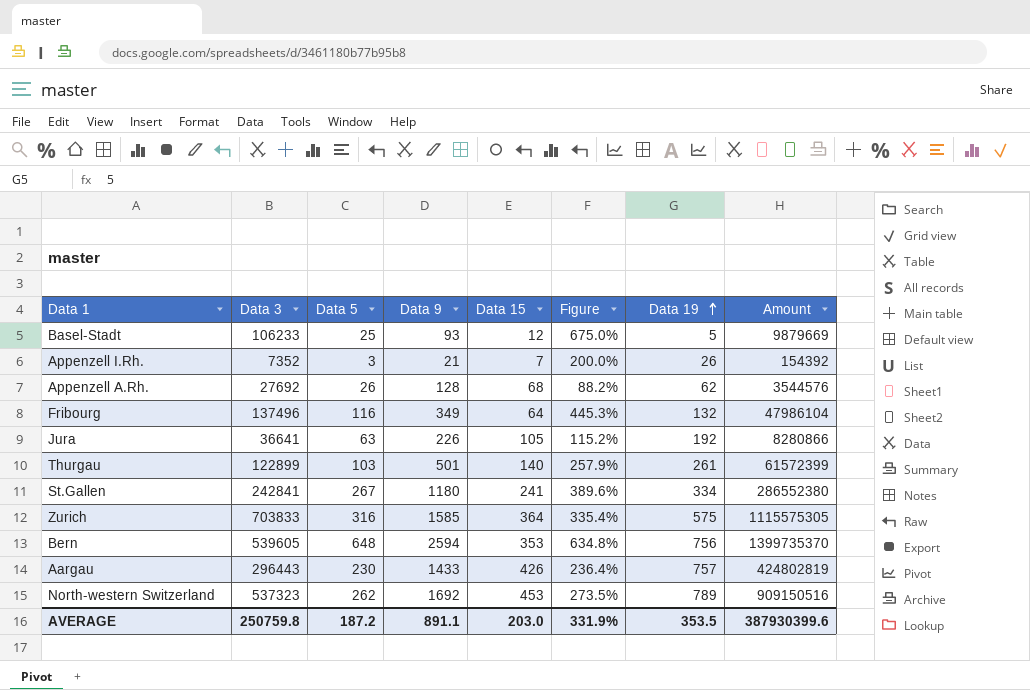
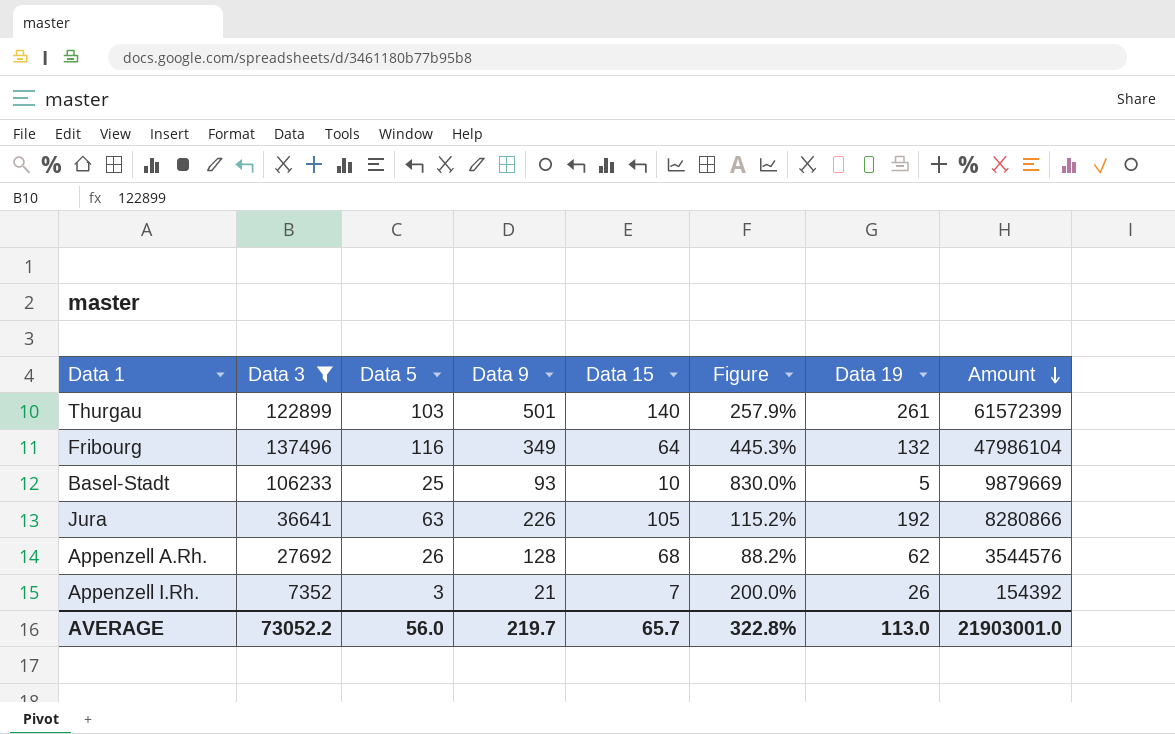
filter: none -> Data 3 <= 137496
row order: Data 19 ascending -> Amount descending
Basel-Stadt | Data 15: 12 -> 10
Basel-Stadt | Figure: 675.0% -> 830.0%
AVERAGE | Data 3: 250759.8 -> 73052.2
AVERAGE | Data 5: 187.2 -> 56.0
AVERAGE | Data 9: 891.1 -> 219.7
AVERAGE | Data 15: 203.0 -> 65.7
AVERAGE | Figure: 331.9% -> 322.8%
AVERAGE | Data 19: 353.5 -> 113.0
AVERAGE | Amount: 387930399.6 -> 21903001.0

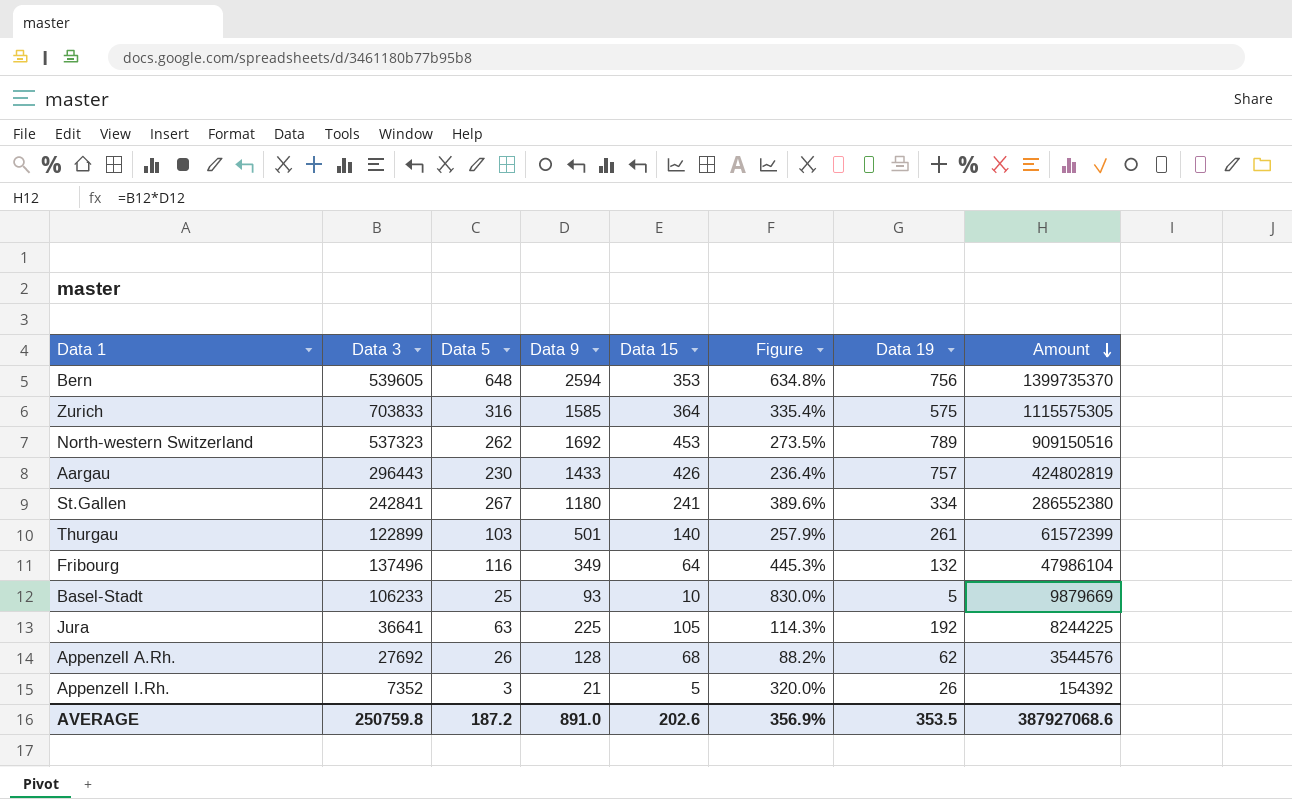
filter: Data 3 <= 137496 -> none
Jura | Data 9: 226 -> 225
Jura | Figure: 115.2% -> 114.3%
Jura | Amount: 8280866 -> 8244225
Appenzell I.Rh. | Data 15: 7 -> 5
Appenzell I.Rh. | Figure: 200.0% -> 320.0%
AVERAGE | Data 3: 73052.2 -> 250759.8
AVERAGE | Data 5: 56.0 -> 187.2
AVERAGE | Data 9: 219.7 -> 891.0
AVERAGE | Data 15: 65.7 -> 202.6
AVERAGE | Figure: 322.8% -> 356.9%
AVERAGE | Data 19: 113.0 -> 353.5
AVERAGE | Amount: 21903001.0 -> 387927068.6

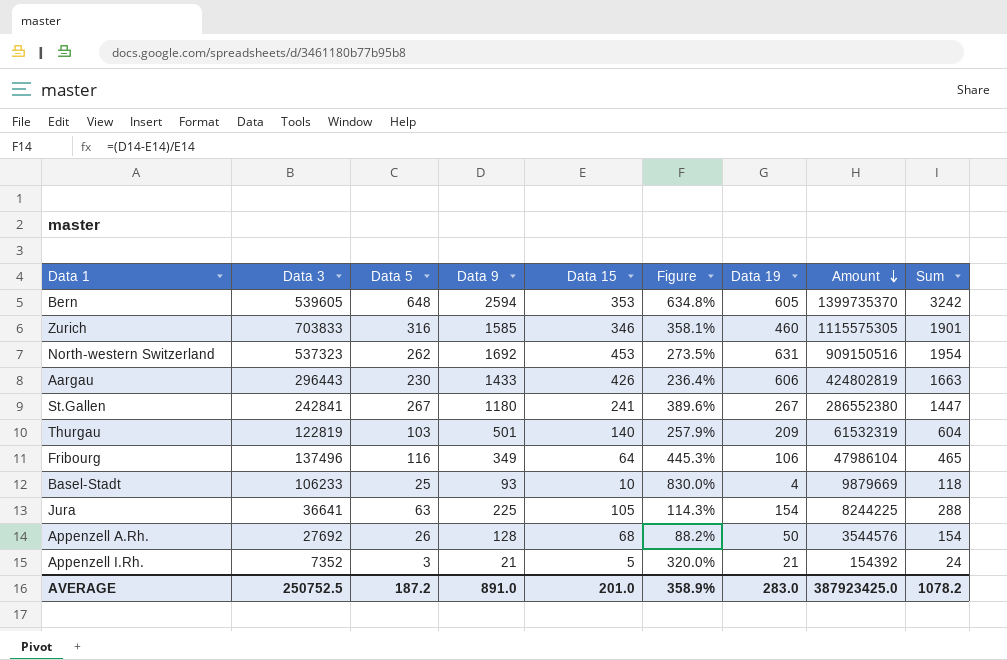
column Sum | formula: none -> [Data 5] + [Data 9]
Bern | Data 19: 756 -> 605
Zurich | Data 15: 364 -> 346
Zurich | Figure: 335.4% -> 358.1%
Zurich | Data 19: 575 -> 460
North-western Switzerland | Data 19: 789 -> 631
Aargau | Data 19: 757 -> 606
St.Gallen | Data 19: 334 -> 267
Thurgau | Data 3: 122899 -> 122819
Thurgau | Data 19: 261 -> 209
Thurgau | Amount: 61572399 -> 61532319
Fribourg | Data 19: 132 -> 106
Basel-Stadt | Data 19: 5 -> 4
Jura | Data 19: 192 -> 154
Appenzell A.Rh. | Data 19: 62 -> 50
Appenzell I.Rh. | Data 19: 26 -> 21
AVERAGE | Data 3: 250759.8 -> 250752.5
AVERAGE | Data 15: 202.6 -> 201.0
AVERAGE | Figure: 356.9% -> 358.9%
AVERAGE | Data 19: 353.5 -> 283.0
AVERAGE | Amount: 387927068.6 -> 387923425.0

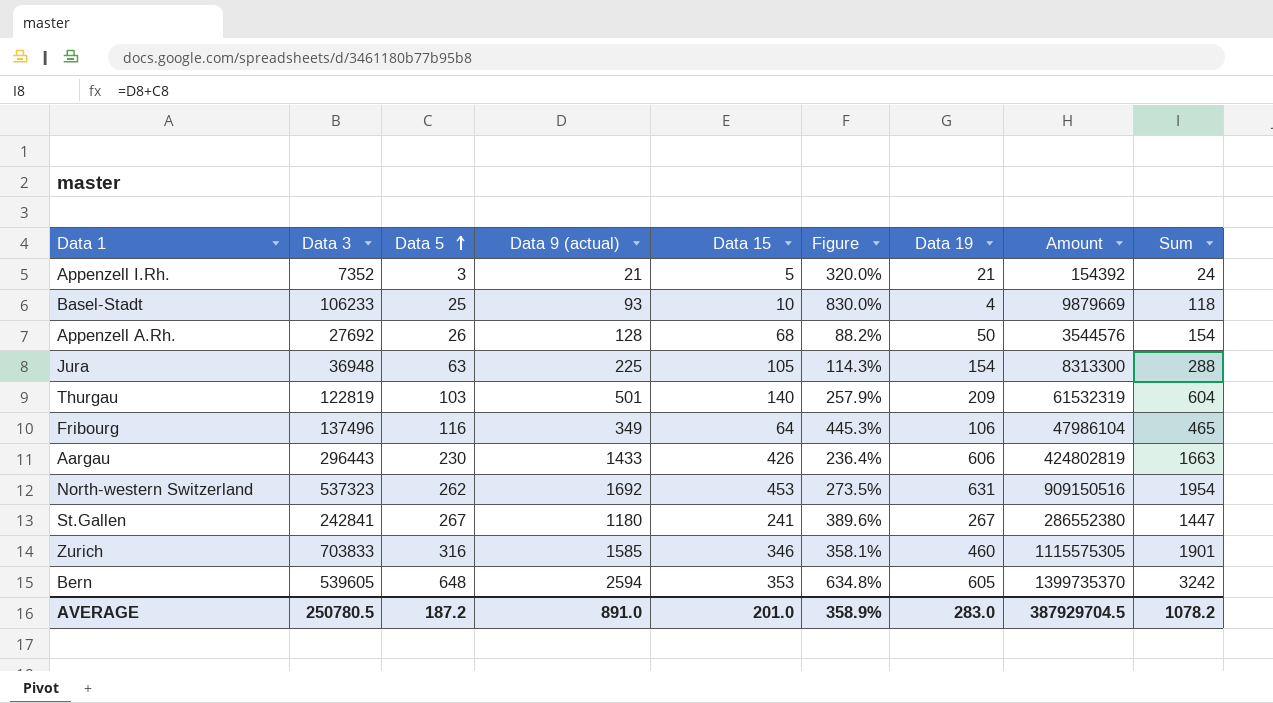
row order: Amount descending -> Data 5 ascending
column name: Data 9 -> Data 9 (actual)
Jura | Data 3: 36641 -> 36948
Jura | Amount: 8244225 -> 8313300
AVERAGE | Data 3: 250752.5 -> 250780.5
AVERAGE | Amount: 387923425.0 -> 387929704.5

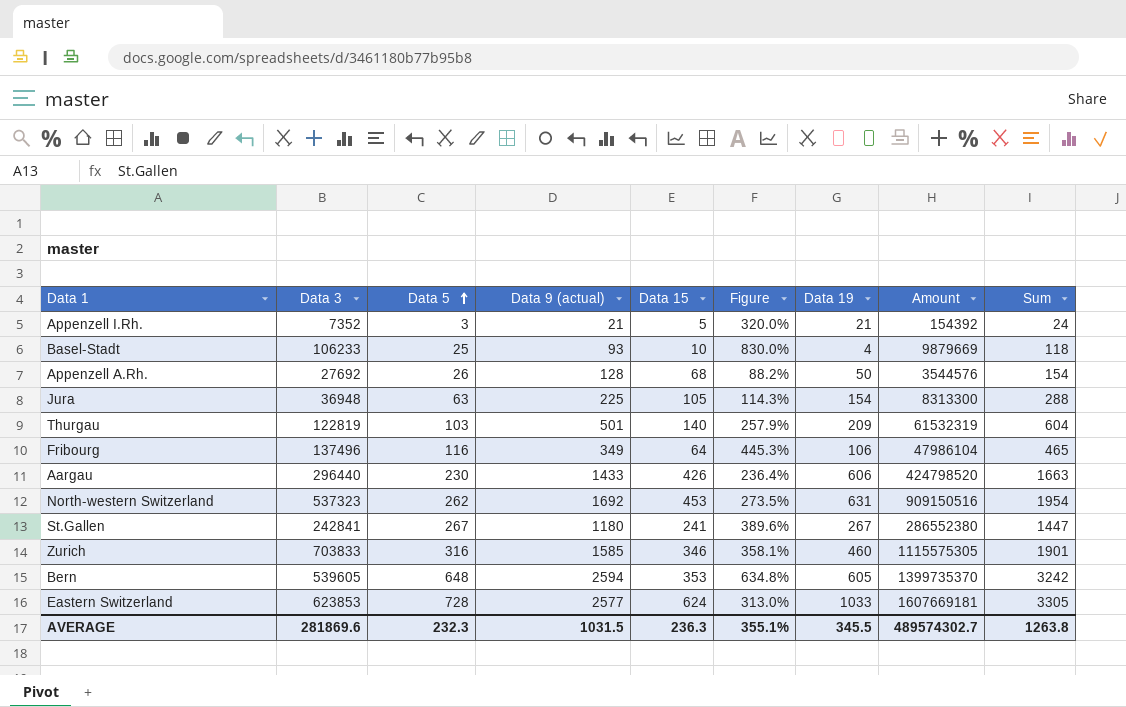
Aargau | Data 3: 296443 -> 296440
Aargau | Amount: 424802819 -> 424798520
row Eastern Switzerland: none -> 623853 | 728 | 2577 | 624 | 313.0% | 1033 | 1607669181 | 3305
AVERAGE | Data 3: 250780.5 -> 281869.6
AVERAGE | Data 5: 187.2 -> 232.3
AVERAGE | Data 9 (actual): 891.0 -> 1031.5
AVERAGE | Data 15: 201.0 -> 236.3
AVERAGE | Figure: 358.9% -> 355.1%
AVERAGE | Data 19: 283.0 -> 345.5
AVERAGE | Amount: 387929704.5 -> 489574302.7
AVERAGE | Sum: 1078.2 -> 1263.8

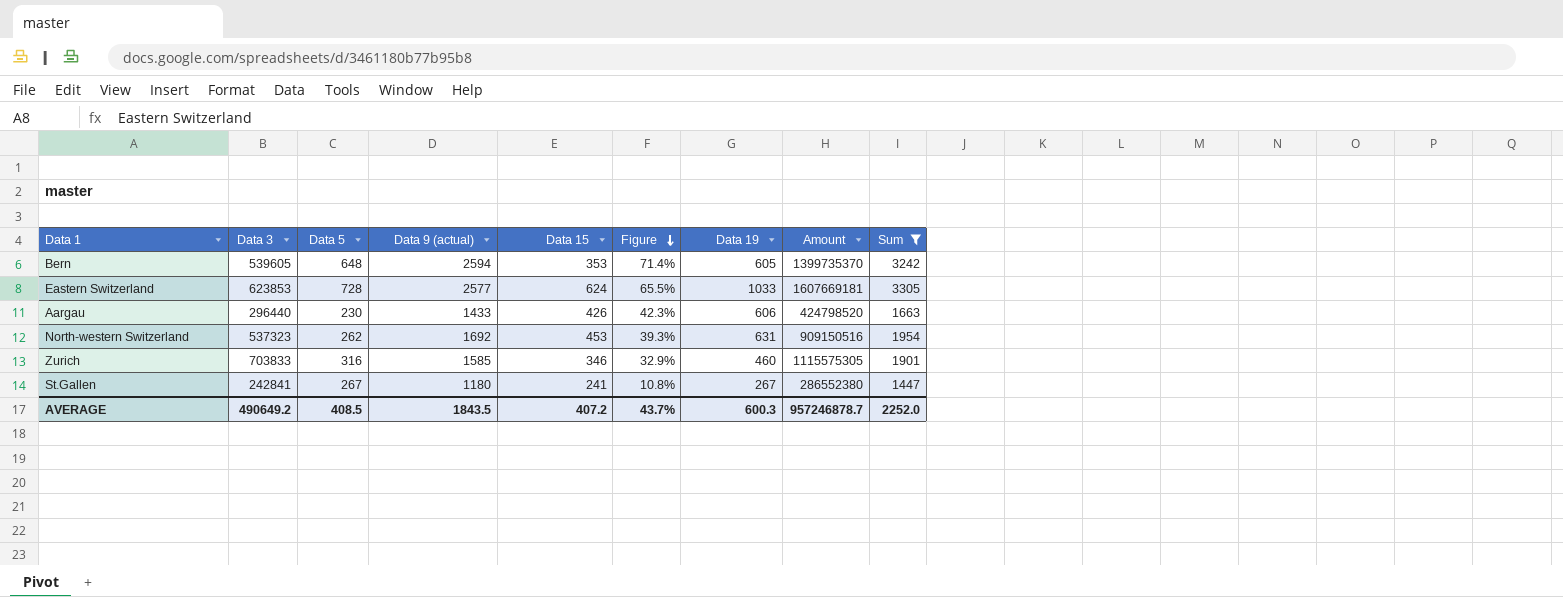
filter: none -> Sum >= 1447
row order: Data 5 ascending -> Figure descending
column Figure | formula: ([Data 9 (actual)] - [Data 15]) / [Data 15] -> ([Data 19] - [Data 15]) / [Data 15]
AVERAGE | Data 3: 281869.6 -> 490649.2
AVERAGE | Data 5: 232.3 -> 408.5
AVERAGE | Data 9 (actual): 1031.5 -> 1843.5
AVERAGE | Data 15: 236.3 -> 407.2
AVERAGE | Figure: 355.1% -> 43.7%
AVERAGE | Data 19: 345.5 -> 600.3
AVERAGE | Amount: 489574302.7 -> 957246878.7
AVERAGE | Sum: 1263.8 -> 2252.0

